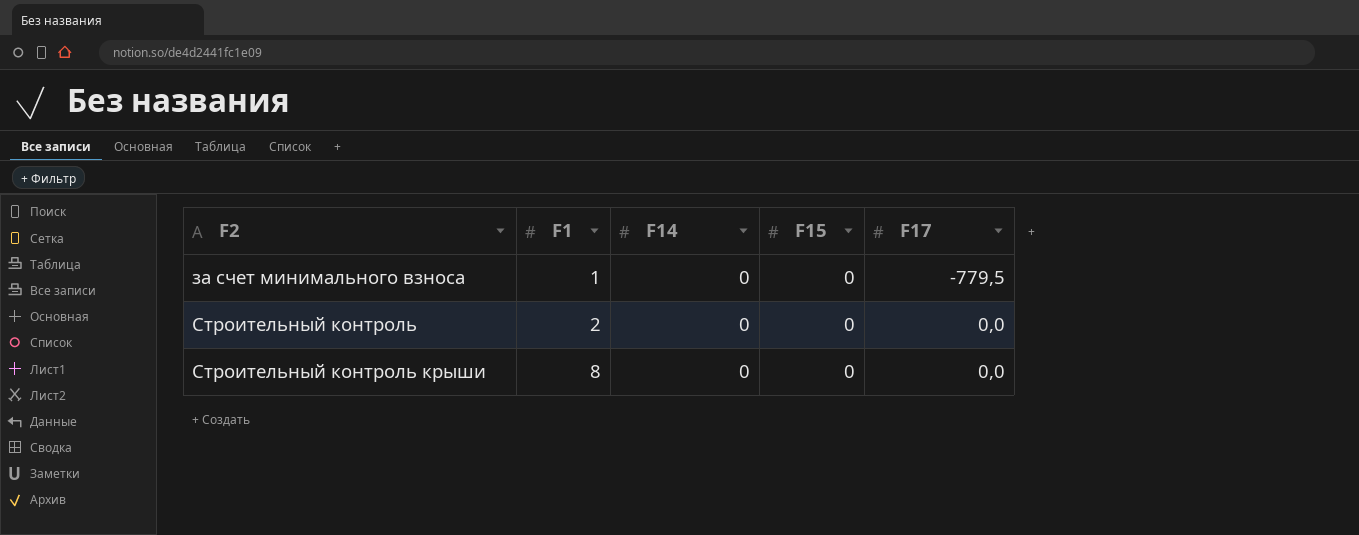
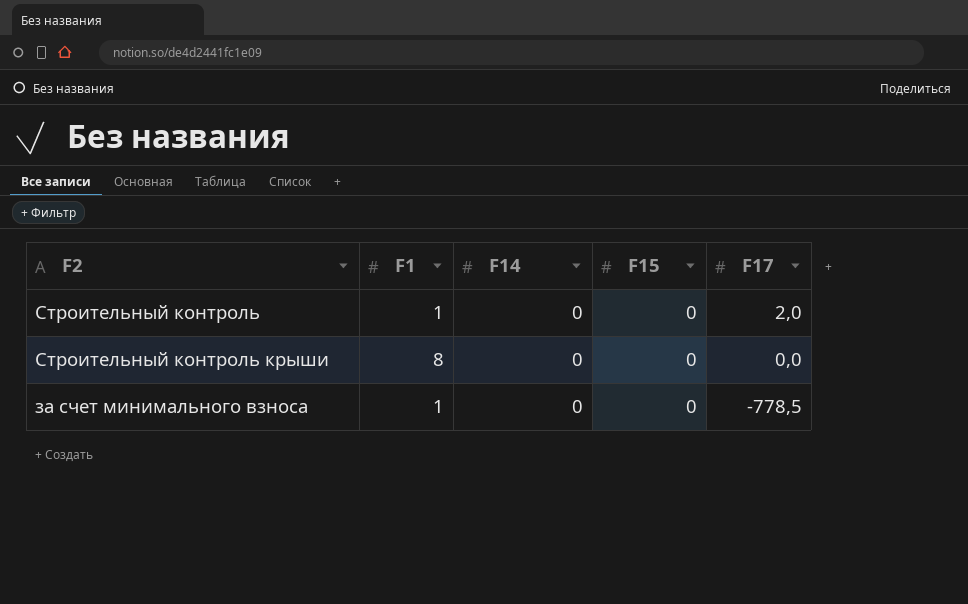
row order: F2 ascending -> F17 descending
Строительный контроль | F1: 2 -> 1
Строительный контроль | F17: 0,0 -> 2,0
за счет минимального взноса | F17: -779,5 -> -778,5

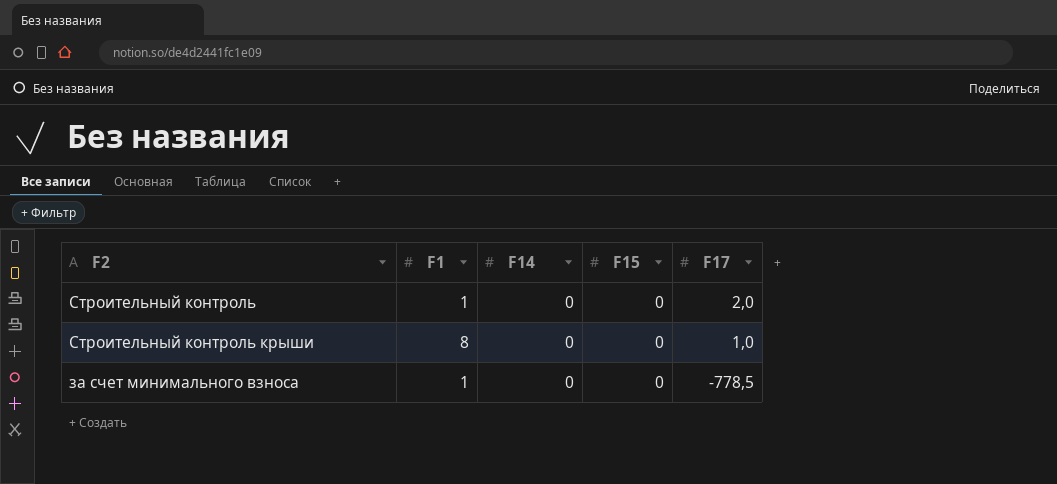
Строительный контроль крыши | F17: 0,0 -> 1,0

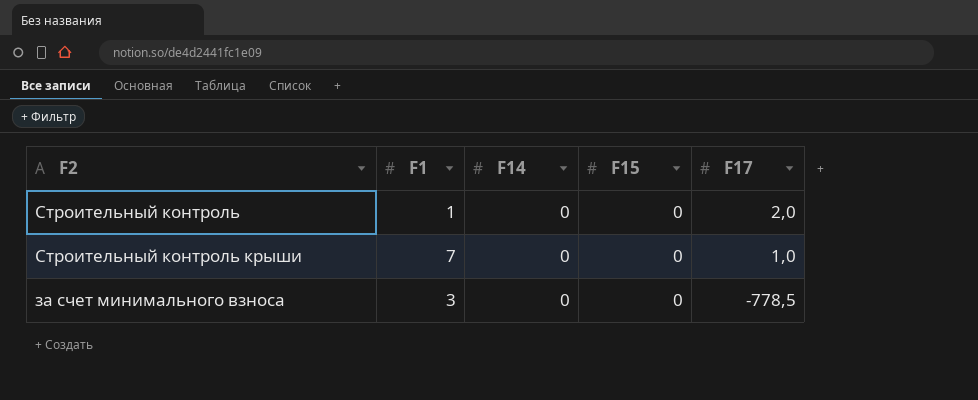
Строительный контроль крыши | F1: 8 -> 7
за счет минимального взноса | F1: 1 -> 3

